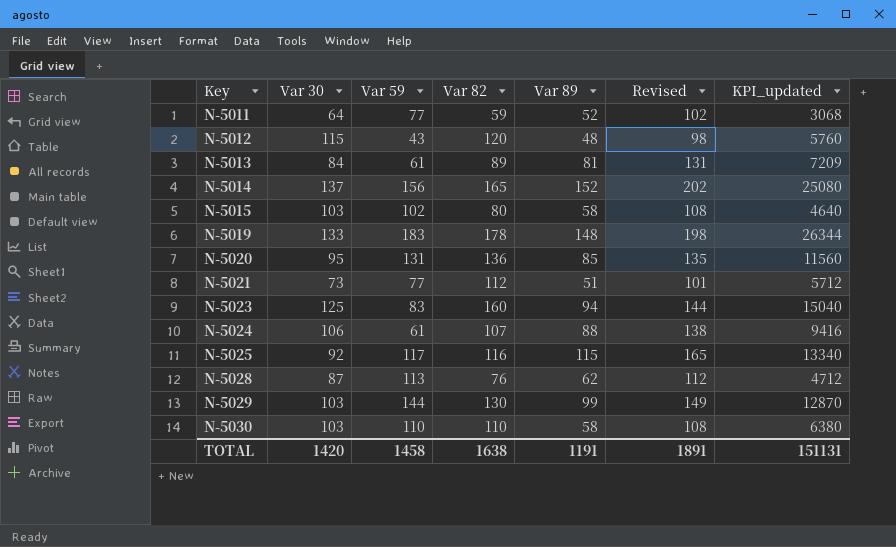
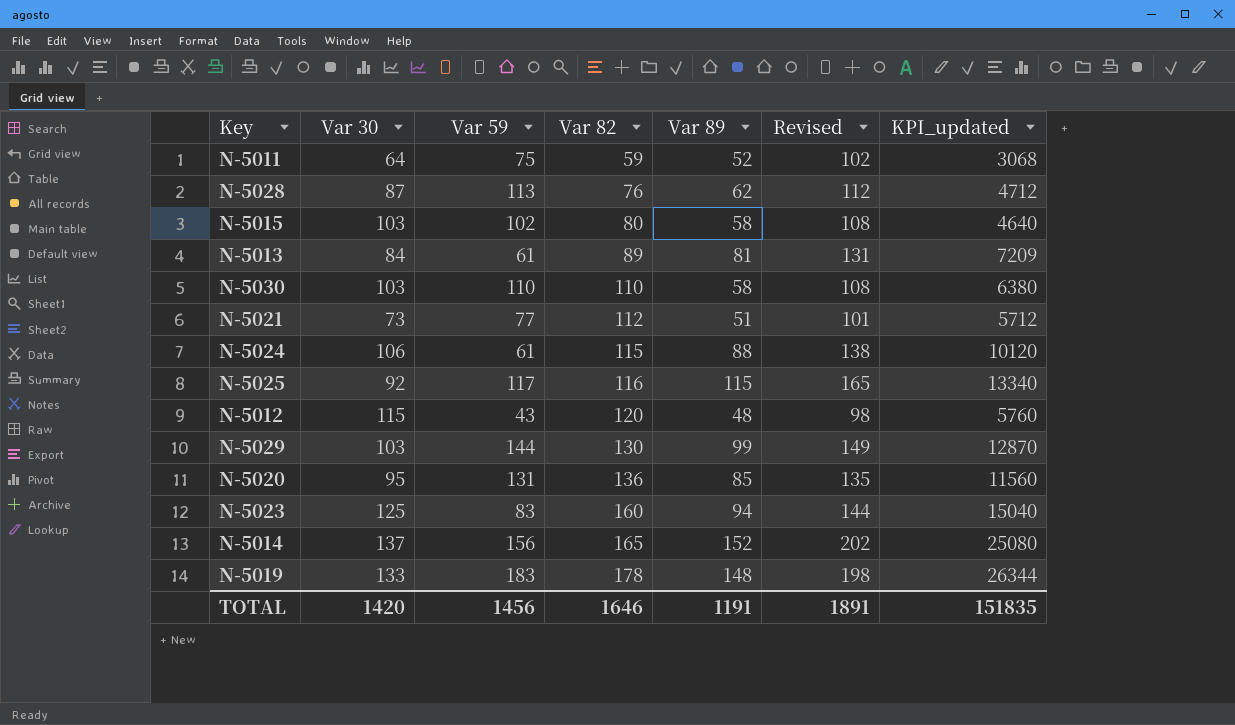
row order: Key ascending -> Var 82 ascending
N-5011 | Var 59: 77 -> 75
N-5024 | Var 82: 107 -> 115
N-5024 | KPI_updated: 9416 -> 10120
TOTAL | Var 59: 1458 -> 1456
TOTAL | Var 82: 1638 -> 1646
TOTAL | KPI_updated: 151131 -> 151835

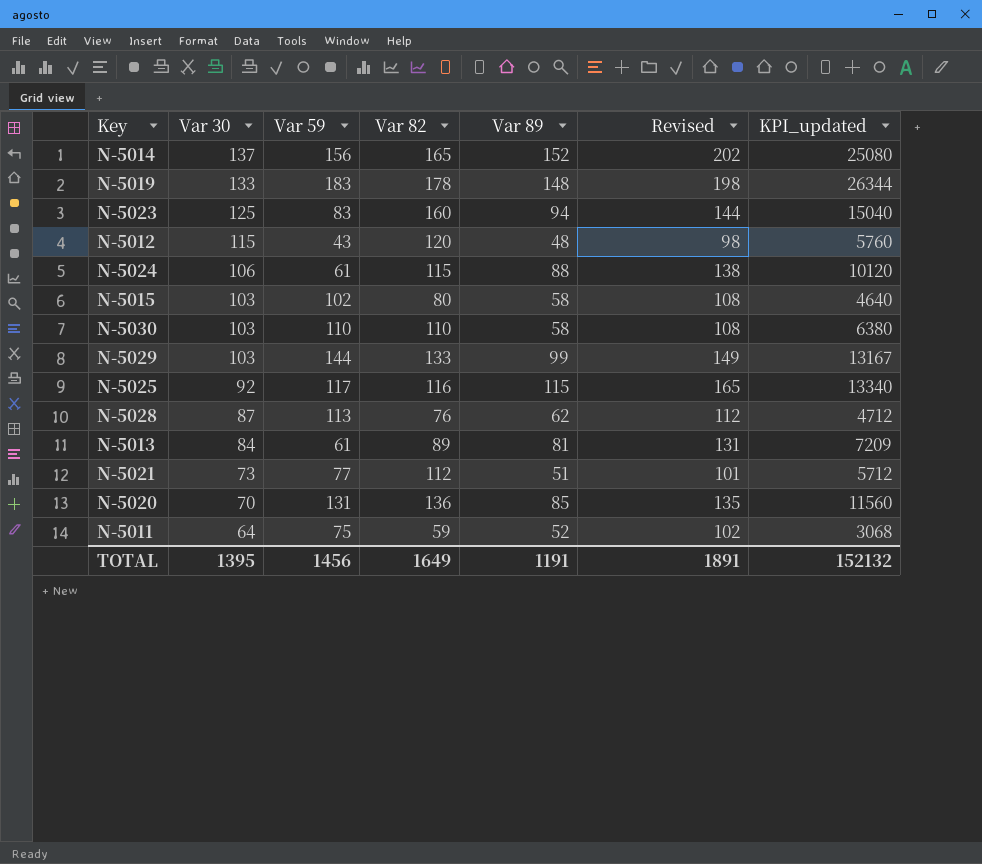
row order: Var 82 ascending -> Var 30 descending
N-5029 | Var 82: 130 -> 133
N-5029 | KPI_updated: 12870 -> 13167
N-5020 | Var 30: 95 -> 70
TOTAL | Var 30: 1420 -> 1395
TOTAL | Var 82: 1646 -> 1649
TOTAL | KPI_updated: 151835 -> 152132

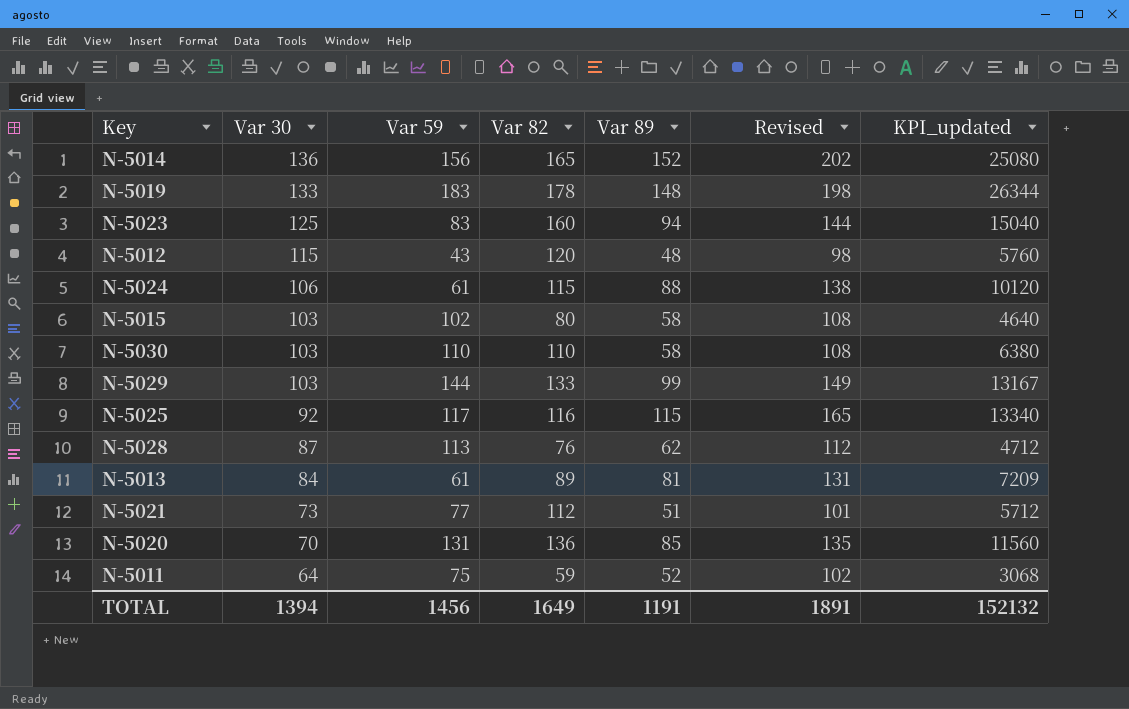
N-5014 | Var 30: 137 -> 136
TOTAL | Var 30: 1395 -> 1394

